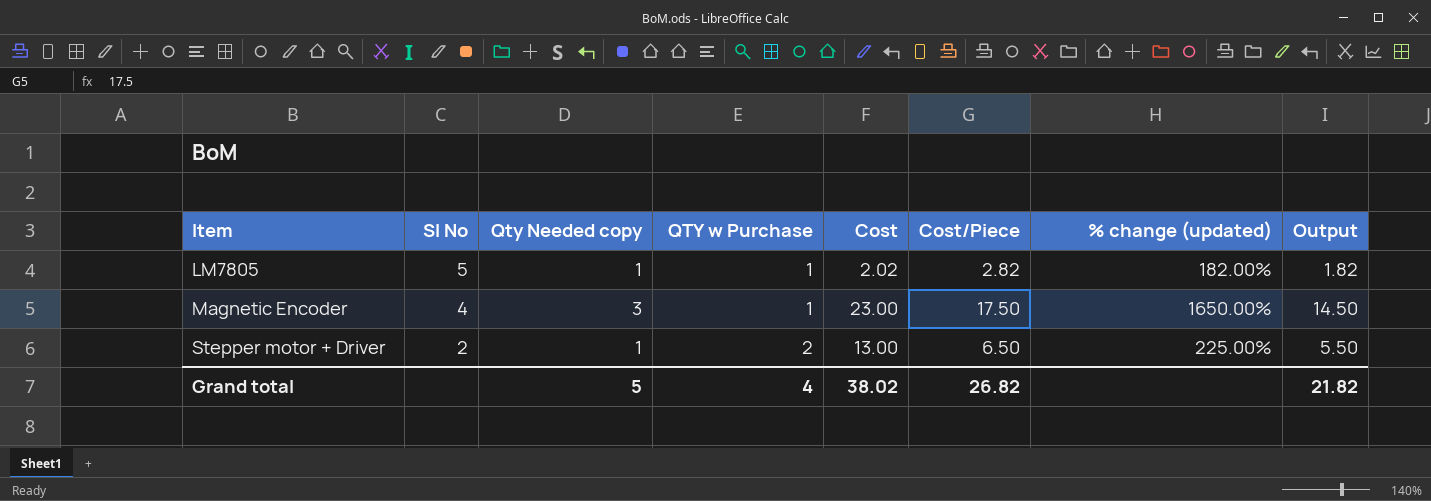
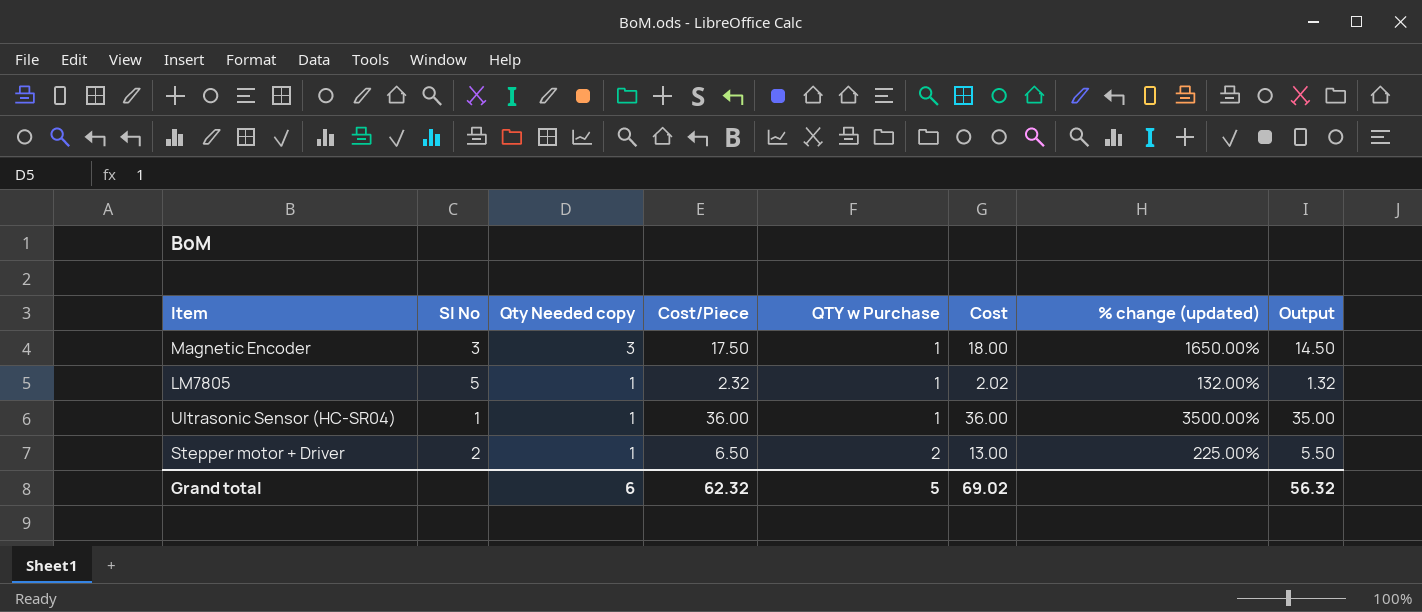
row order: Item ascending -> Qty Needed copy descending
column Cost/Piece | position: 6 -> 4
Magnetic Encoder | SI No: 4 -> 3
Magnetic Encoder | Cost: 23.00 -> 18.00
LM7805 | Cost/Piece: 2.82 -> 2.32
LM7805 | % change (updated): 182.00% -> 132.00%
LM7805 | Output: 1.82 -> 1.32
row Ultrasonic Sensor (HC-SR04): none -> 1 | 1 | 36.00 | 1 | 36.00 | 3500.00% | 35.00
Grand total | Qty Needed copy: 5 -> 6
Grand total | Cost/Piece: 26.82 -> 62.32
Grand total | QTY w Purchase: 4 -> 5
Grand total | Cost: 38.02 -> 69.02
Grand total | Output: 21.82 -> 56.32

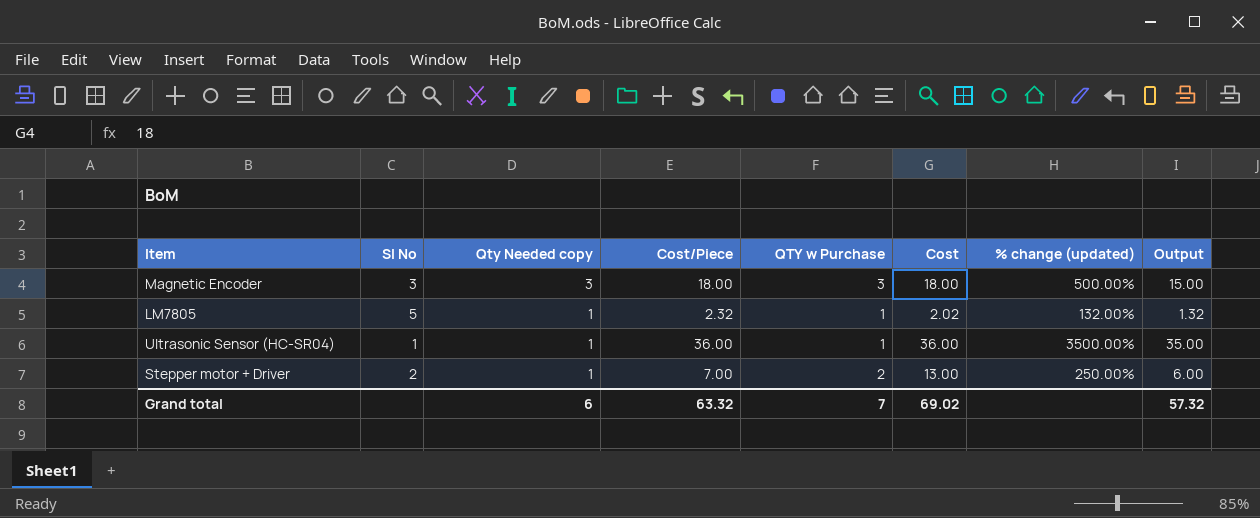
Magnetic Encoder | Cost/Piece: 17.50 -> 18.00
Magnetic Encoder | QTY w Purchase: 1 -> 3
Magnetic Encoder | % change (updated): 1650.00% -> 500.00%
Magnetic Encoder | Output: 14.50 -> 15.00
Stepper motor + Driver | Cost/Piece: 6.50 -> 7.00
Stepper motor + Driver | % change (updated): 225.00% -> 250.00%
Stepper motor + Driver | Output: 5.50 -> 6.00
Grand total | Cost/Piece: 62.32 -> 63.32
Grand total | QTY w Purchase: 5 -> 7
Grand total | Output: 56.32 -> 57.32

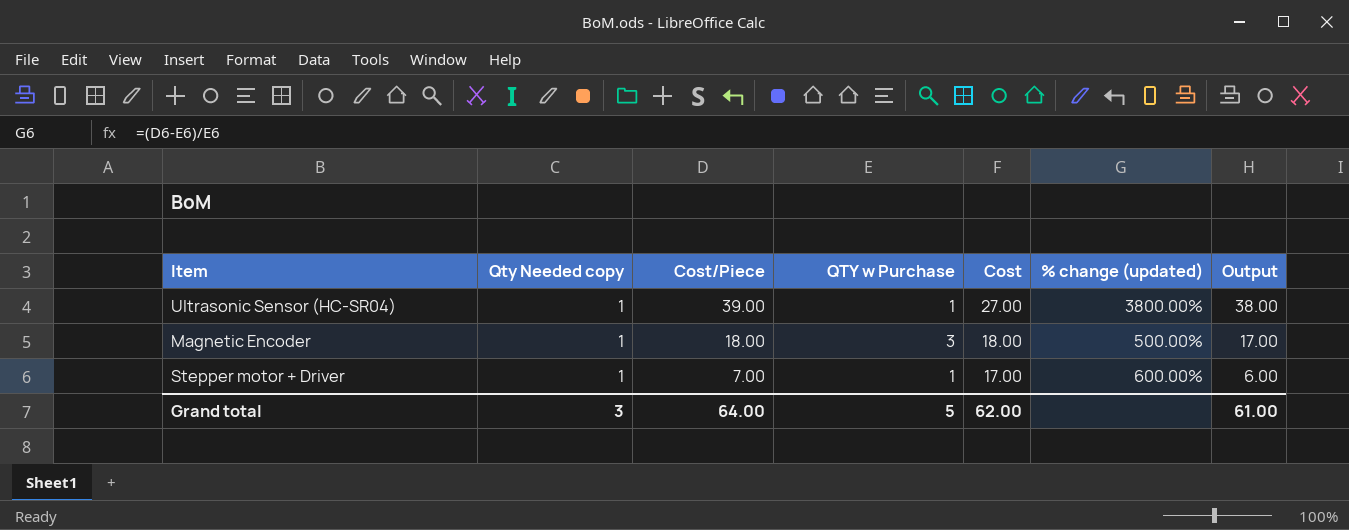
row order: Qty Needed copy descending -> Cost/Piece descending
column SI No | position: 2 -> none
row LM7805: 5 | 1 | 2.32 | 1 | 2.02 | 132.00% | 1.32 -> none
Ultrasonic Sensor (HC-SR04) | Cost/Piece: 36.00 -> 39.00
Ultrasonic Sensor (HC-SR04) | Cost: 36.00 -> 27.00
Ultrasonic Sensor (HC-SR04) | % change (updated): 3500.00% -> 3800.00%
Ultrasonic Sensor (HC-SR04) | Output: 35.00 -> 38.00
Magnetic Encoder | Qty Needed copy: 3 -> 1
Magnetic Encoder | Output: 15.00 -> 17.00
Stepper motor + Driver | QTY w Purchase: 2 -> 1
Stepper motor + Driver | Cost: 13.00 -> 17.00
Stepper motor + Driver | % change (updated): 250.00% -> 600.00%
Grand total | Qty Needed copy: 6 -> 3
Grand total | Cost/Piece: 63.32 -> 64.00
Grand total | QTY w Purchase: 7 -> 5
Grand total | Cost: 69.02 -> 62.00
Grand total | Output: 57.32 -> 61.00

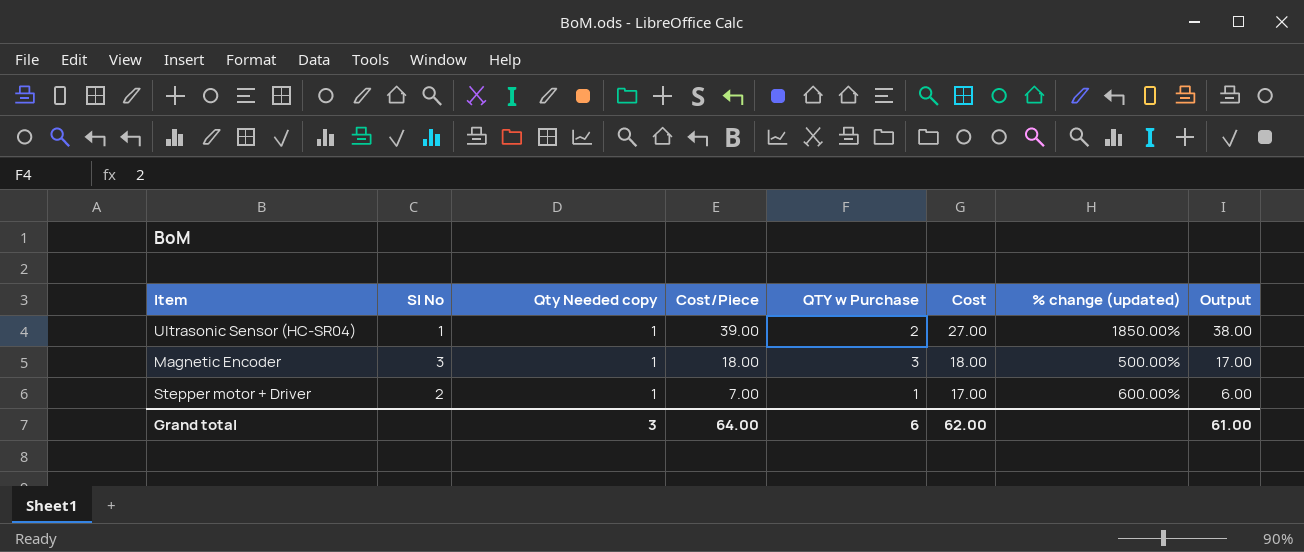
column SI No | position: none -> 2
Ultrasonic Sensor (HC-SR04) | QTY w Purchase: 1 -> 2
Ultrasonic Sensor (HC-SR04) | % change (updated): 3800.00% -> 1850.00%
Grand total | QTY w Purchase: 5 -> 6

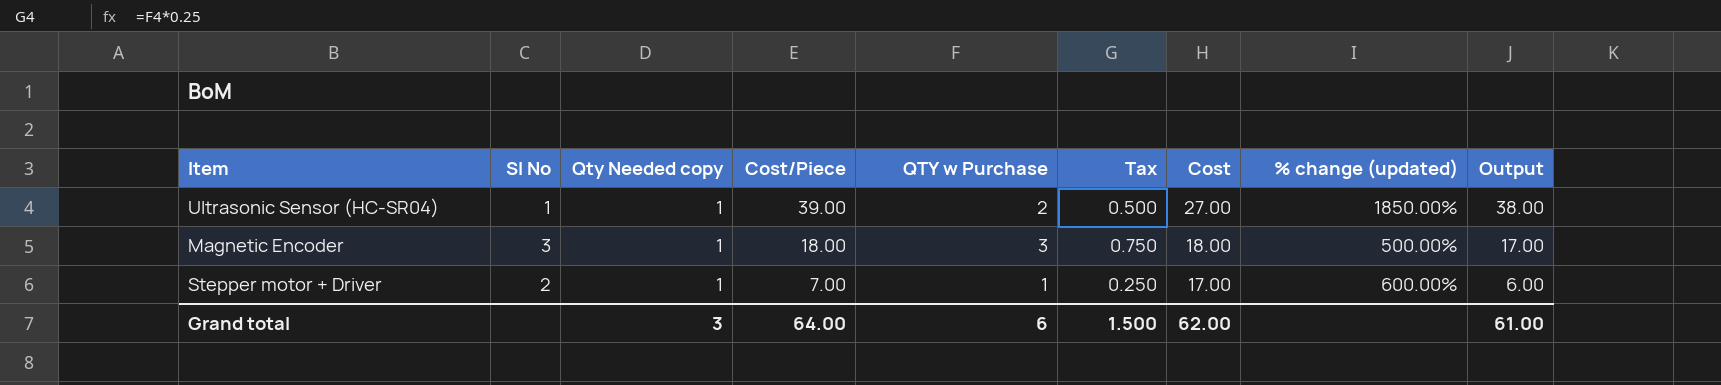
column Tax | formula: none -> [QTY w Purchase] * 0.25

